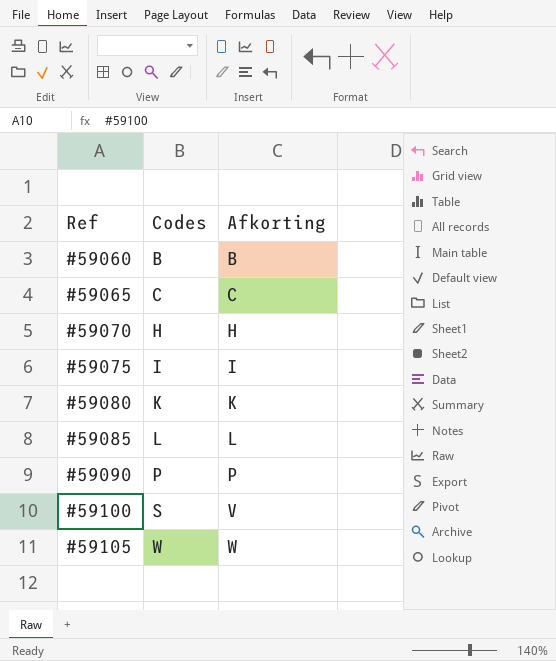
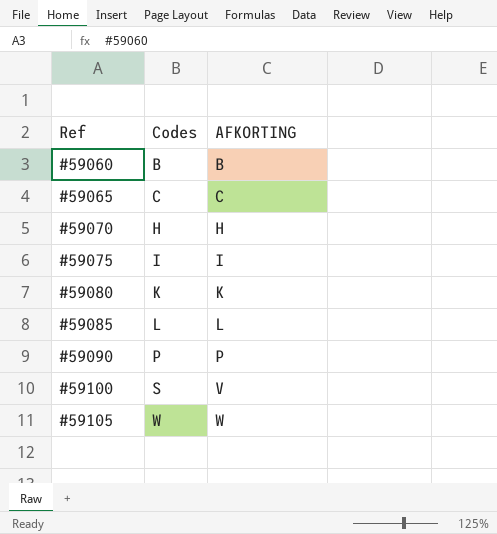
column name: Afkorting -> AFKORTING

